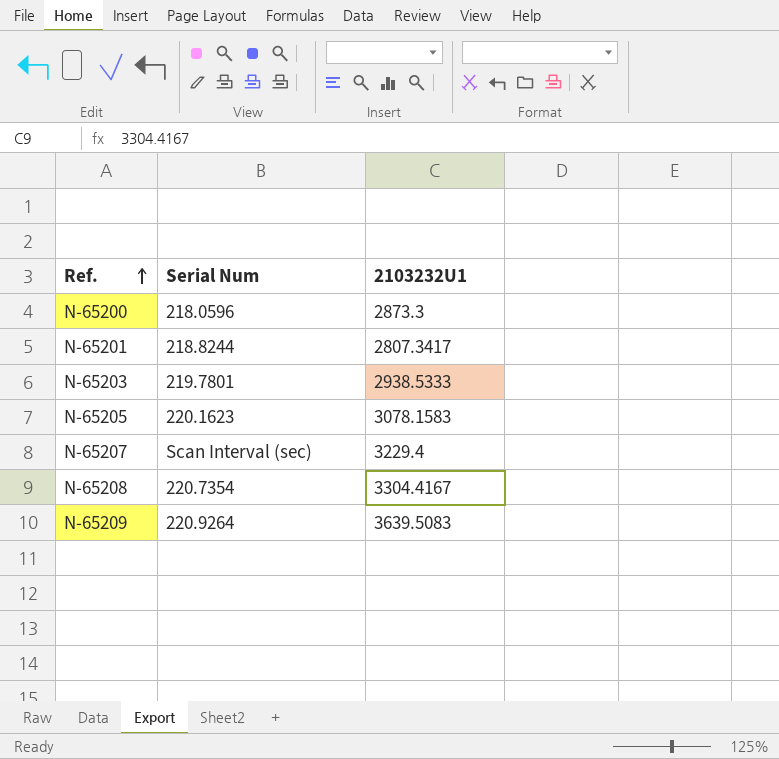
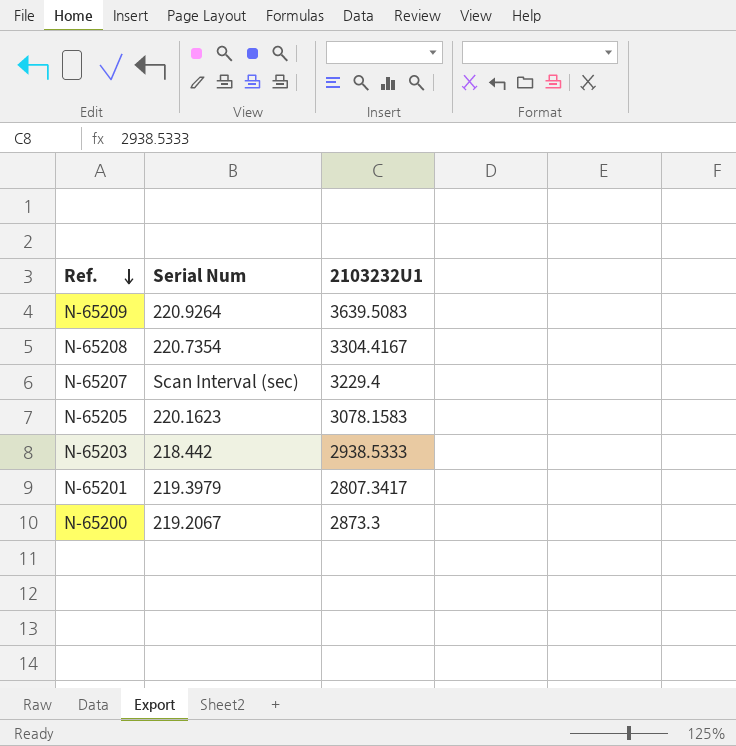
row order: Ref. ascending -> Ref. descending
N-65203 | Serial Num: 219.7801 -> 218.442
N-65201 | Serial Num: 218.8244 -> 219.3979
N-65200 | Serial Num: 218.0596 -> 219.2067

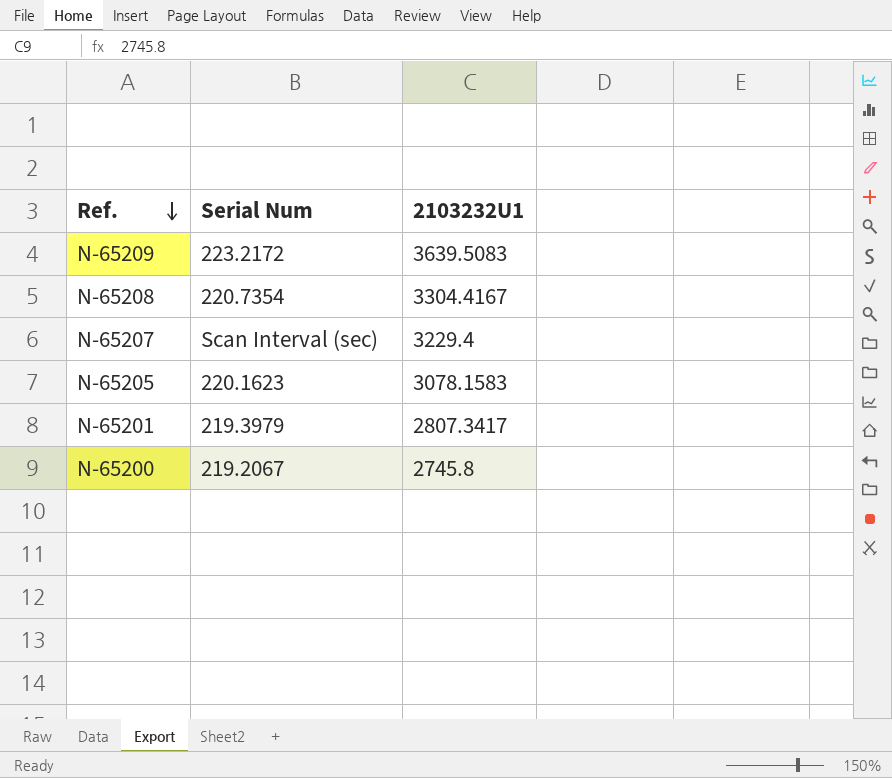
row N-65203: 218.442 | 2938.5333 -> none
N-65209 | Serial Num: 220.9264 -> 223.2172
N-65200 | 2103232U1: 2873.3 -> 2745.8

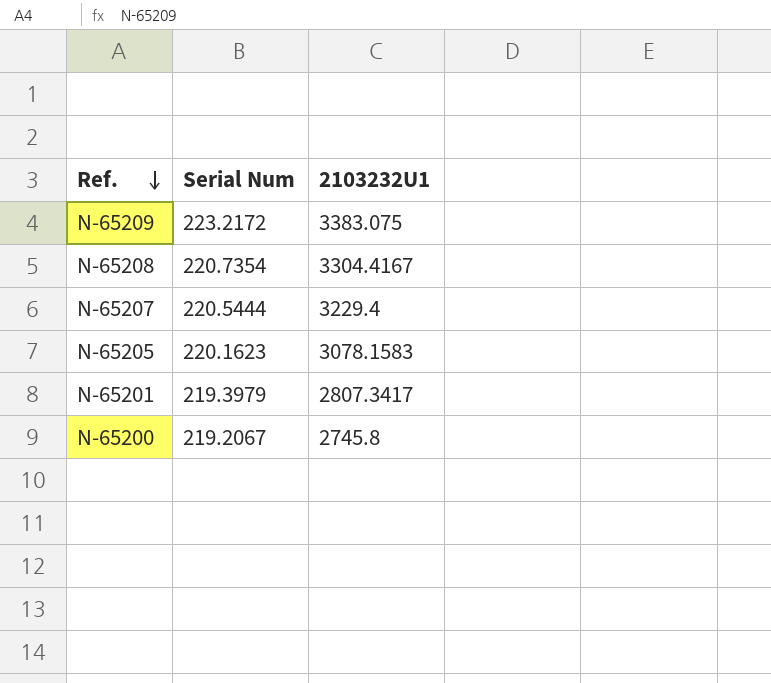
N-65209 | 2103232U1: 3639.5083 -> 3383.075
N-65207 | Serial Num: Scan Interval (sec) -> 220.5444

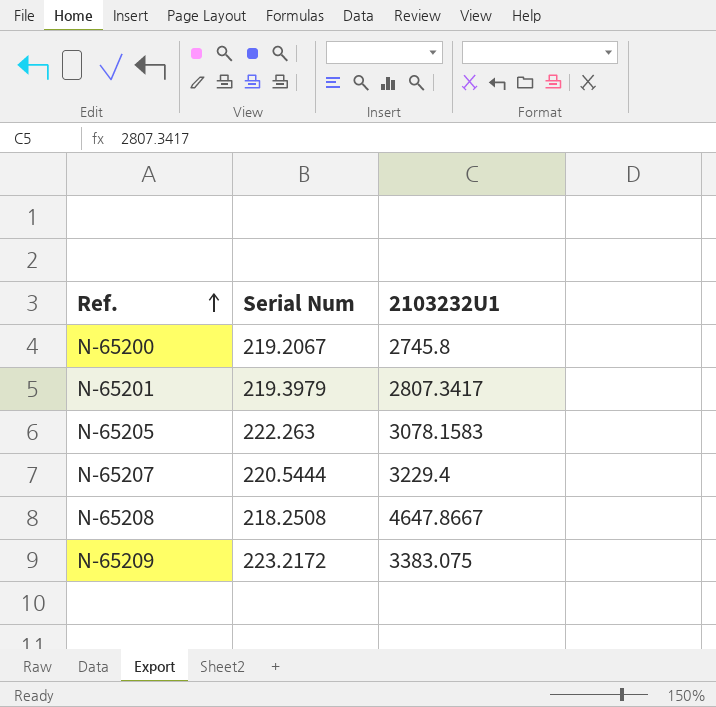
row order: Ref. descending -> Ref. ascending
N-65205 | Serial Num: 220.1623 -> 222.263
N-65208 | Serial Num: 220.7354 -> 218.2508
N-65208 | 2103232U1: 3304.4167 -> 4647.8667

